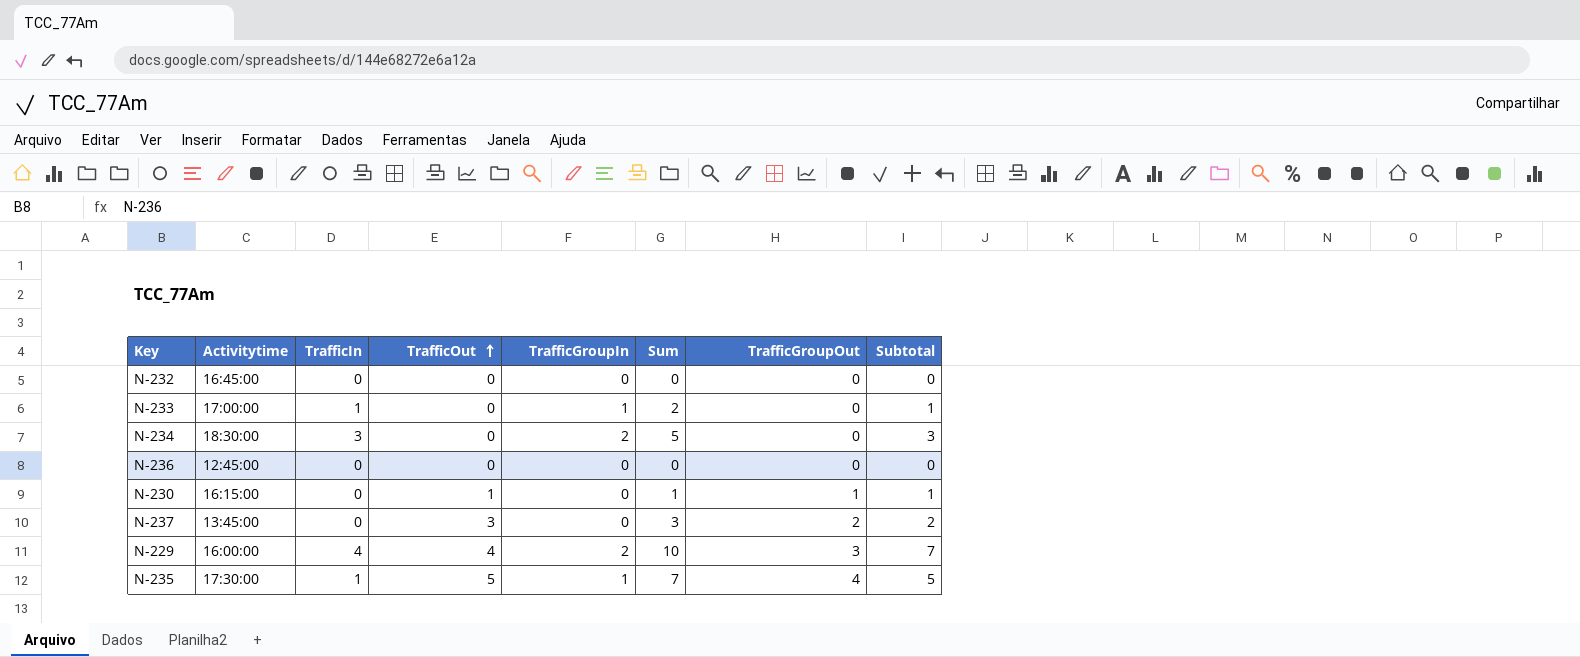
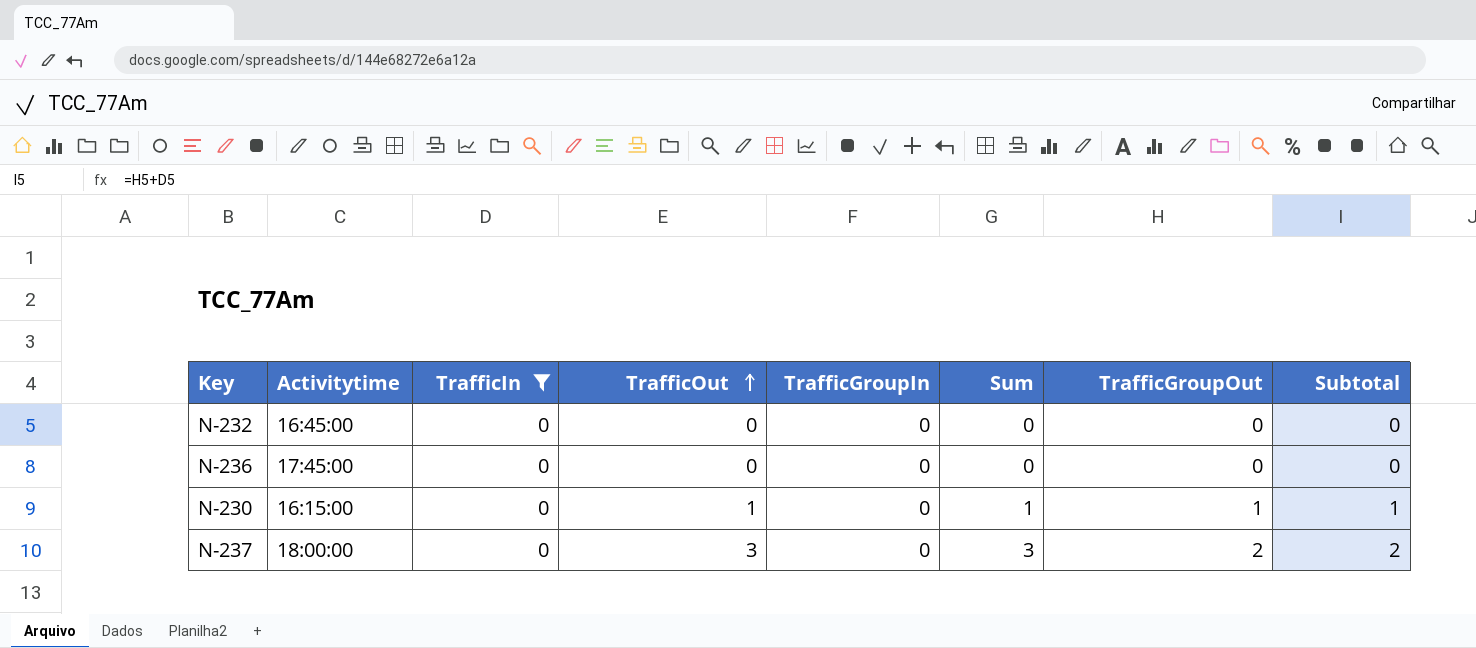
filter: none -> TrafficIn = 0
N-236 | Activitytime: 12:45:00 -> 17:45:00
N-237 | Activitytime: 13:45:00 -> 18:00:00

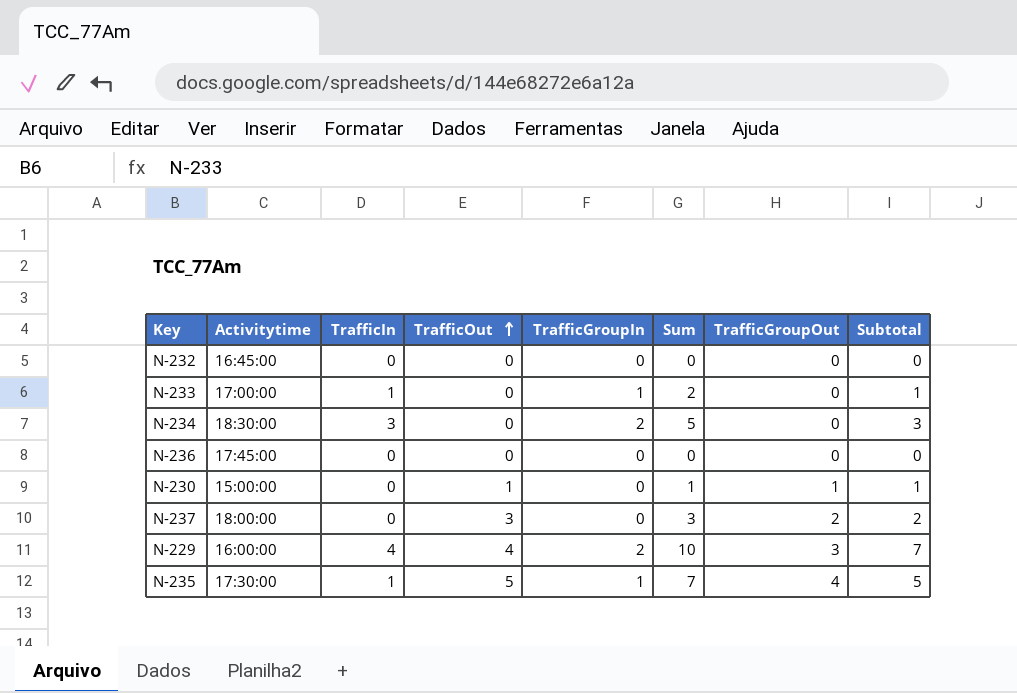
filter: TrafficIn = 0 -> none
N-230 | Activitytime: 16:15:00 -> 15:00:00

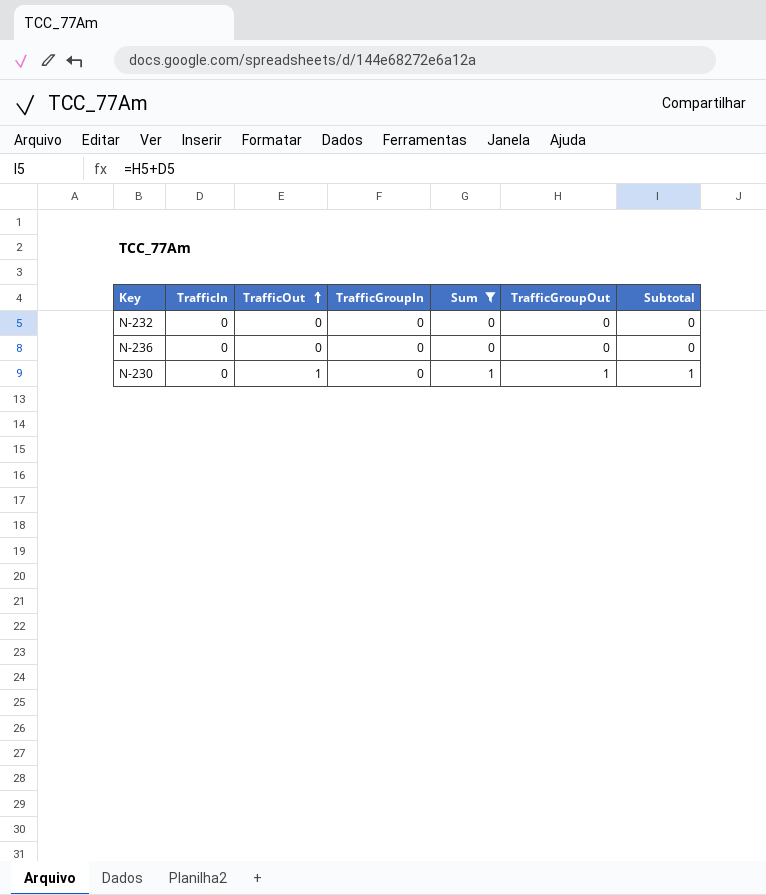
filter: none -> Sum <= 1
column Activitytime | position: 2 -> none

